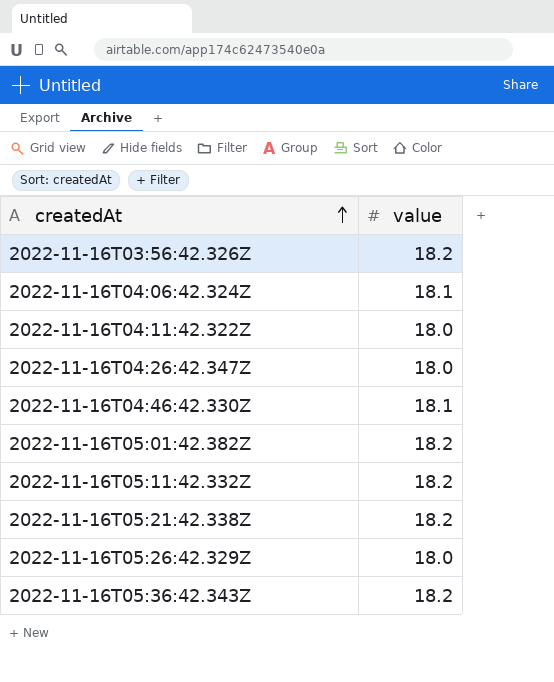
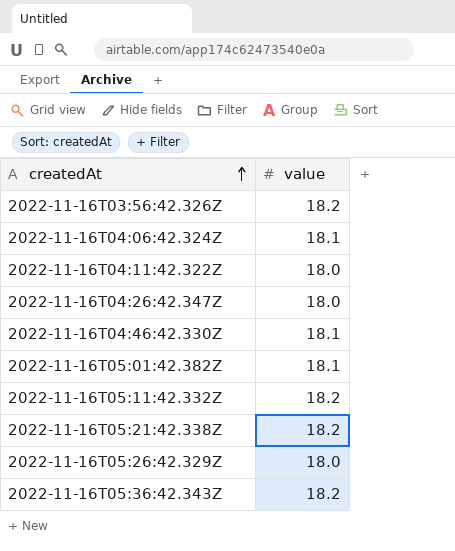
2022-11-16T05:01:42.382Z | value: 18.2 -> 18.1

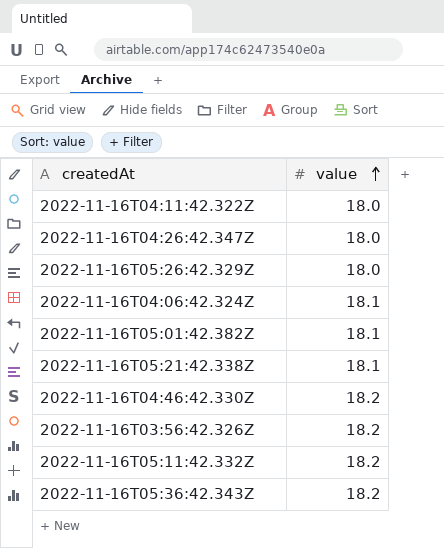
row order: createdAt ascending -> value ascending
2022-11-16T05:21:42.338Z | value: 18.2 -> 18.1
2022-11-16T04:46:42.330Z | value: 18.1 -> 18.2

